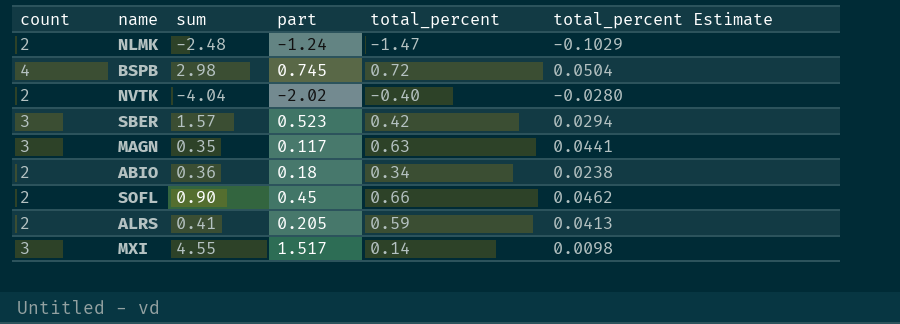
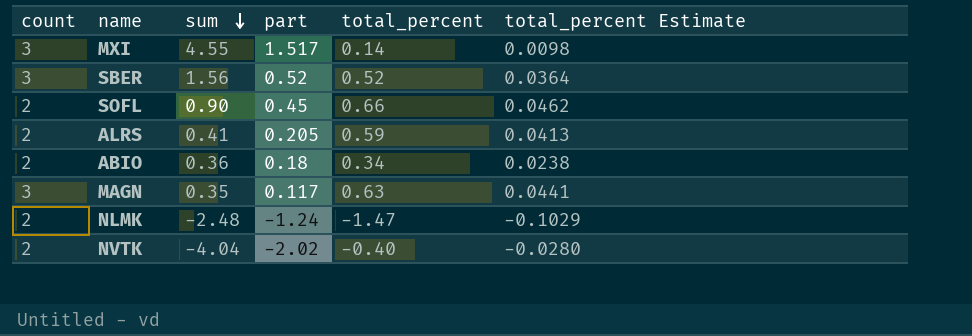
row order: none -> sum descending
row BSPB: 4 | 2.98 | 0.745 | 0.72 | 0.0504 -> none
SBER | sum: 1.57 -> 1.56
SBER | part: 0.523 -> 0.52
SBER | total_percent: 0.42 -> 0.52
SBER | total_percent Estimate: 0.0294 -> 0.0364

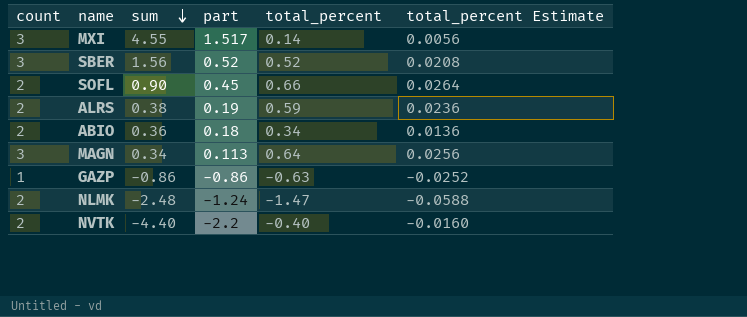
column total_percent Estimate | formula: [total_percent] * 0.07 -> [total_percent] * 0.04
ALRS | sum: 0.41 -> 0.38
ALRS | part: 0.205 -> 0.19
MAGN | sum: 0.35 -> 0.34
MAGN | part: 0.117 -> 0.113
MAGN | total_percent: 0.63 -> 0.64
row GAZP: none -> 1 | -0.86 | -0.86 | -0.63 | -0.0252
NVTK | sum: -4.04 -> -4.40
NVTK | part: -2.02 -> -2.2

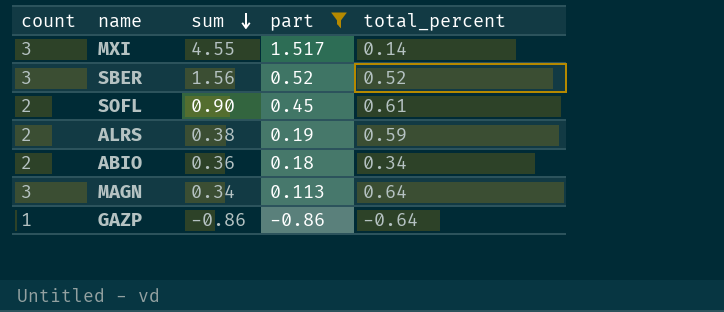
filter: none -> part >= -0.86
column total_percent Estimate | formula: [total_percent] * 0.04 -> none
SOFL | total_percent: 0.66 -> 0.61
GAZP | total_percent: -0.63 -> -0.64

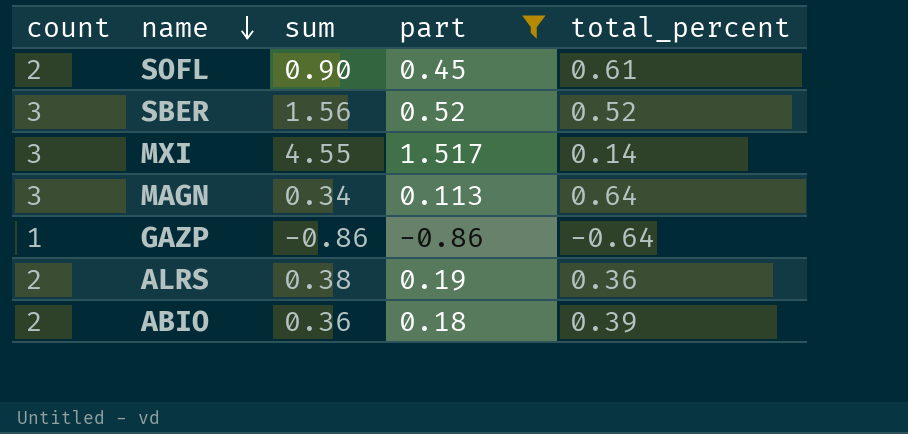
row order: sum descending -> name descending
ALRS | total_percent: 0.59 -> 0.36
ABIO | total_percent: 0.34 -> 0.39

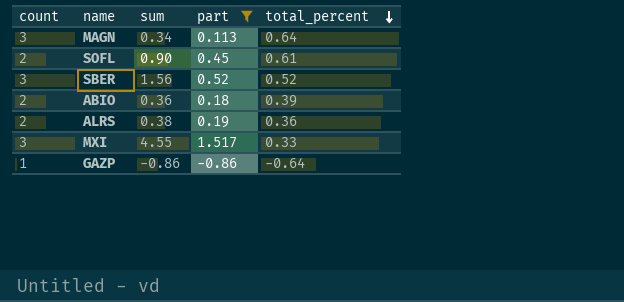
row order: name descending -> total_percent descending
MXI | total_percent: 0.14 -> 0.33

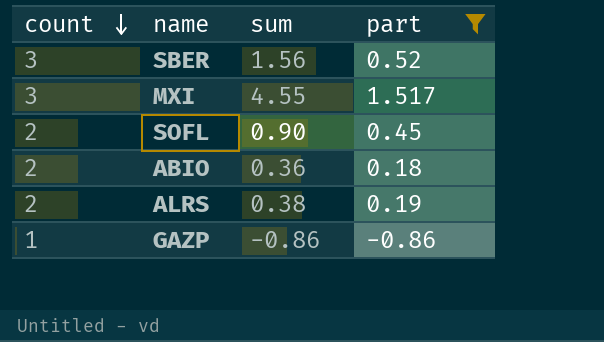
row order: total_percent descending -> count descending
column total_percent | position: 5 -> none
row MAGN: 3 | 0.34 | 0.113 | 0.64 -> none

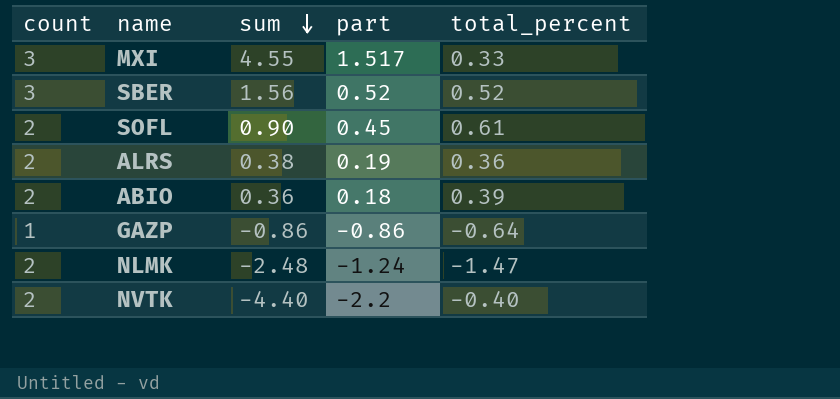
filter: part >= -0.86 -> none
row order: count descending -> sum descending
column total_percent | position: none -> 5

